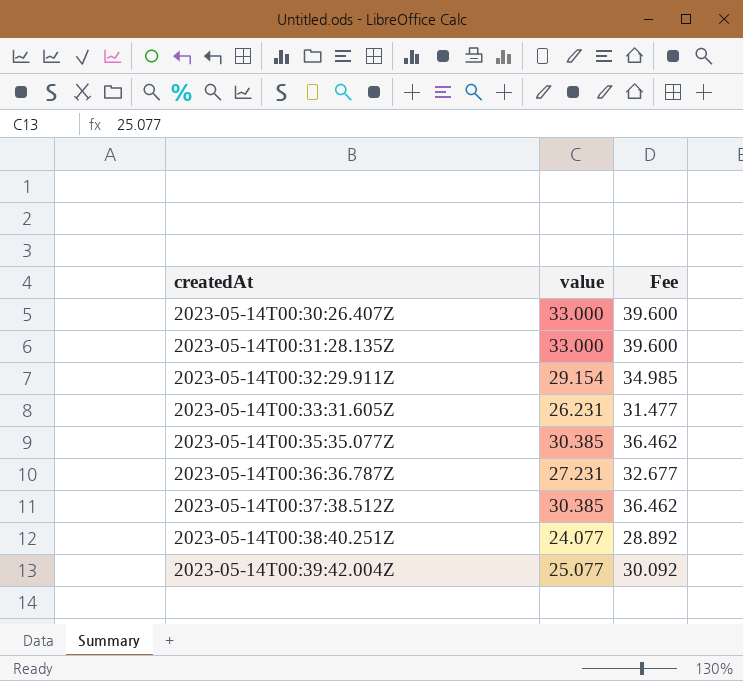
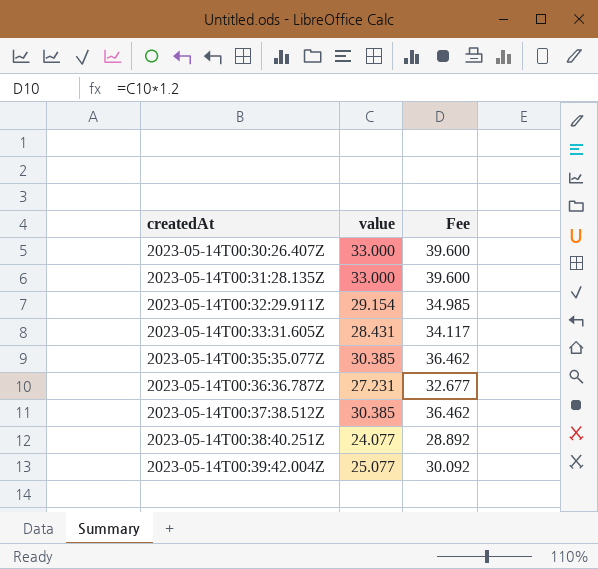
2023-05-14T00:33:31.605Z | value: 26.231 -> 28.431
2023-05-14T00:33:31.605Z | Fee: 31.477 -> 34.117

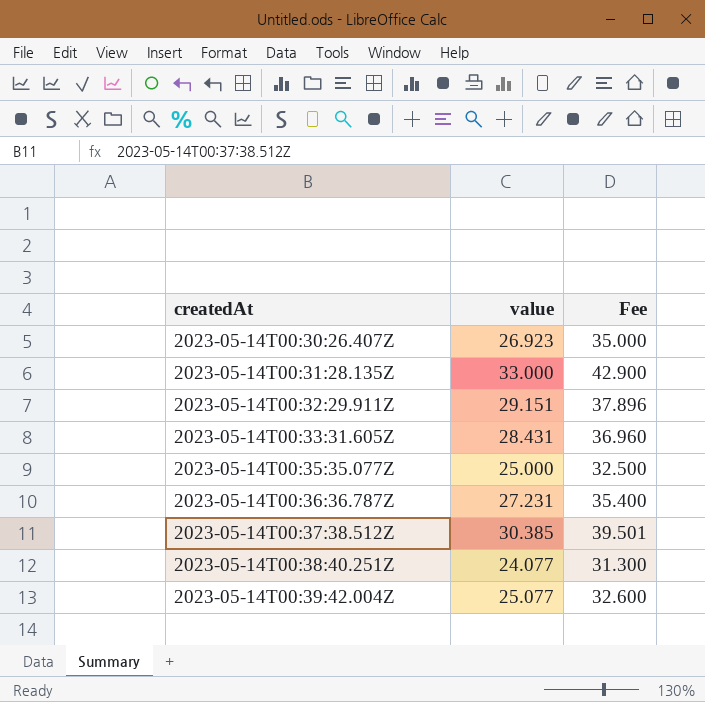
column Fee | formula: [value] * 1.2 -> [value] * 1.3
2023-05-14T00:30:26.407Z | value: 33.000 -> 26.923
2023-05-14T00:32:29.911Z | value: 29.154 -> 29.151
2023-05-14T00:35:35.077Z | value: 30.385 -> 25.000

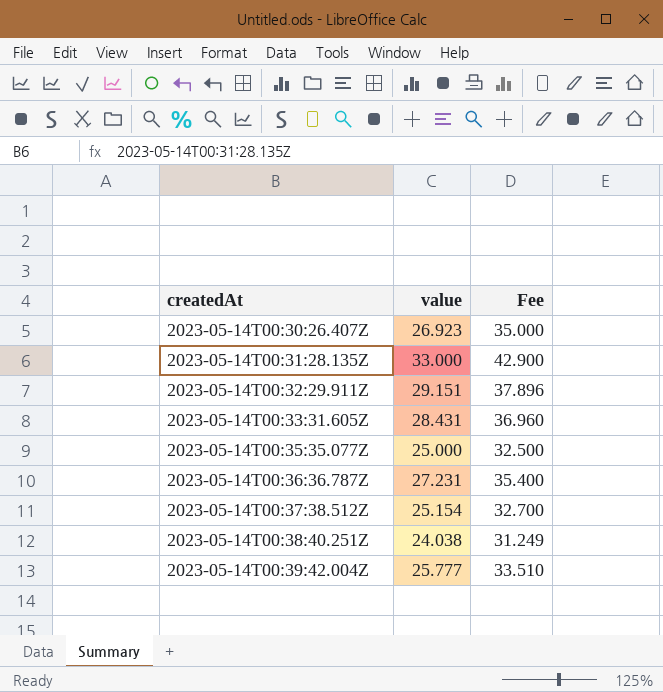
2023-05-14T00:37:38.512Z | value: 30.385 -> 25.154
2023-05-14T00:37:38.512Z | Fee: 39.501 -> 32.700
2023-05-14T00:38:40.251Z | value: 24.077 -> 24.038
2023-05-14T00:38:40.251Z | Fee: 31.300 -> 31.249
2023-05-14T00:39:42.004Z | value: 25.077 -> 25.777
2023-05-14T00:39:42.004Z | Fee: 32.600 -> 33.510

